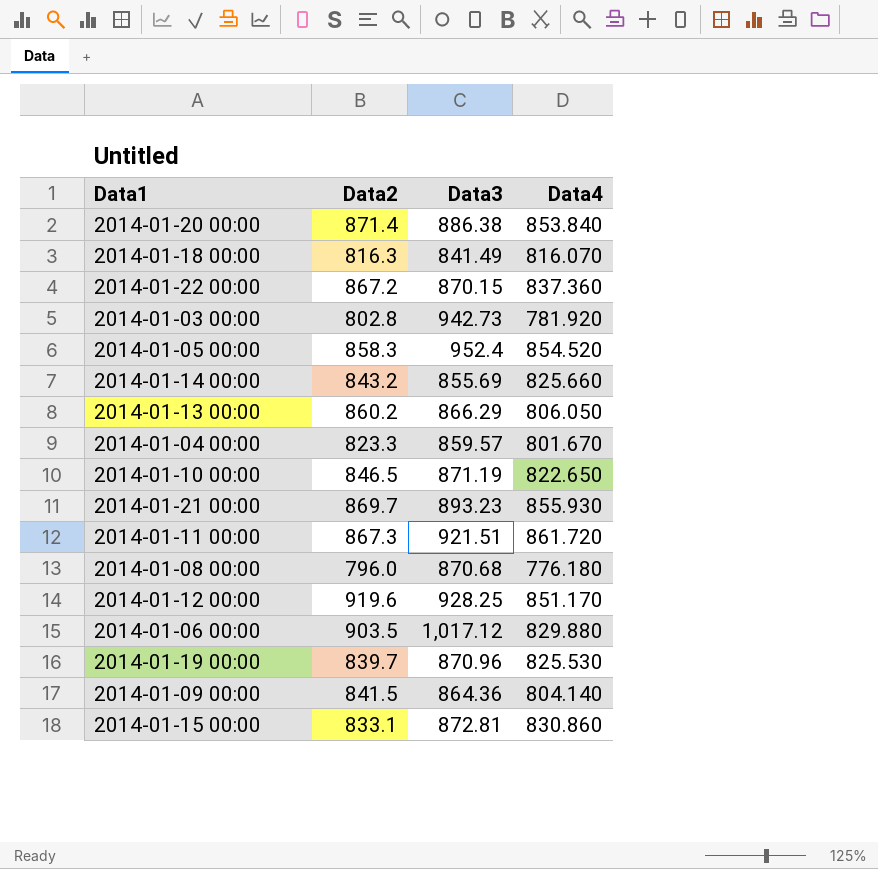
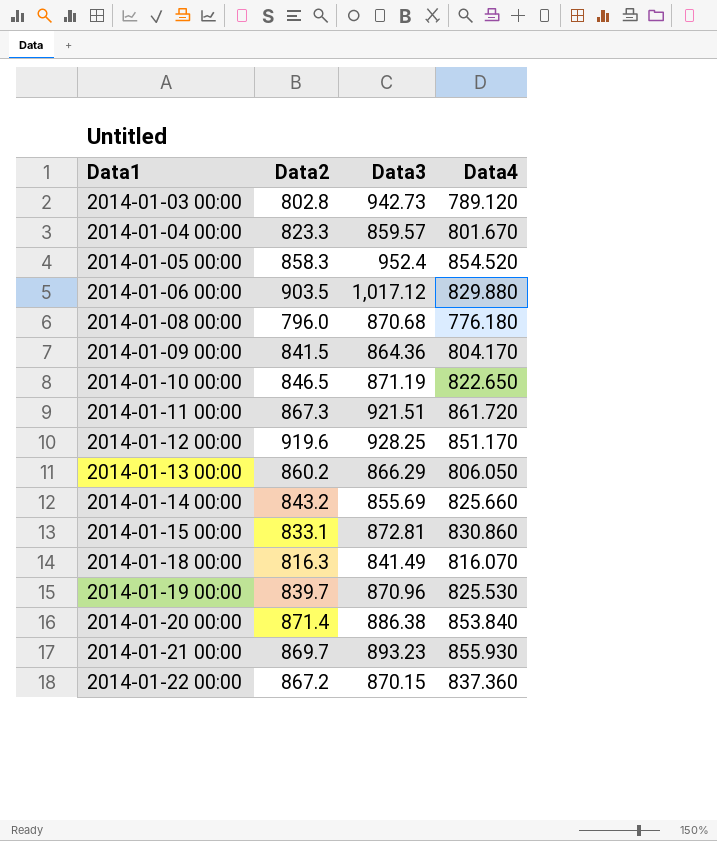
row order: none -> Data1 ascending
2014-01-03 00:00 | Data4: 781.920 -> 789.120
2014-01-09 00:00 | Data4: 804.140 -> 804.170

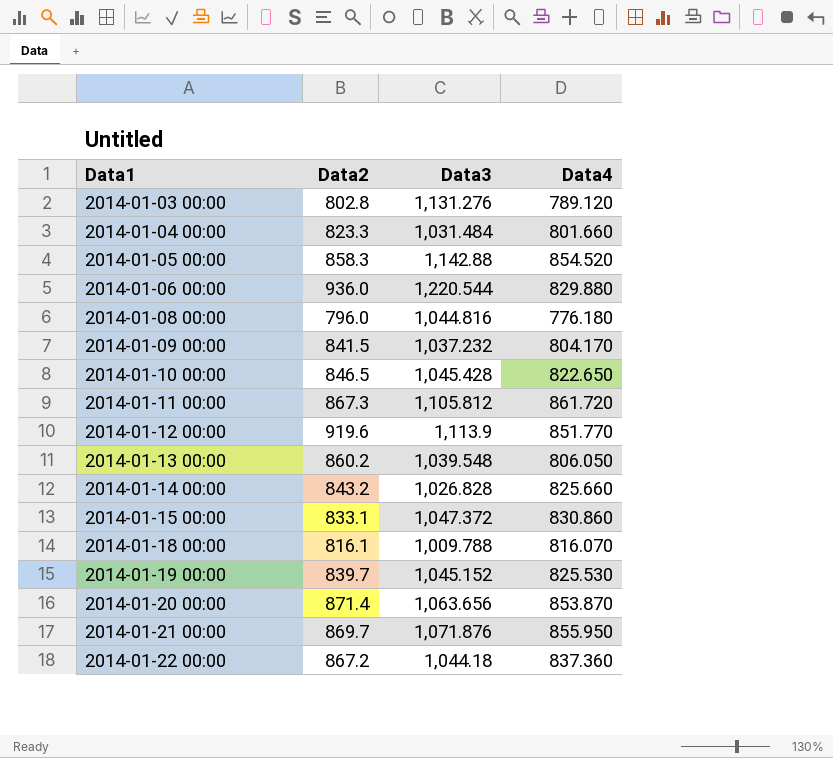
2014-01-03 00:00 | Data3: 942.73 -> 1,131.276
2014-01-04 00:00 | Data3: 859.57 -> 1,031.484
2014-01-04 00:00 | Data4: 801.670 -> 801.660
2014-01-05 00:00 | Data3: 952.4 -> 1,142.88
2014-01-06 00:00 | Data2: 903.5 -> 936.0
2014-01-06 00:00 | Data3: 1,017.12 -> 1,220.544
2014-01-08 00:00 | Data3: 870.68 -> 1,044.816
2014-01-09 00:00 | Data3: 864.36 -> 1,037.232
2014-01-10 00:00 | Data3: 871.19 -> 1,045.428
2014-01-11 00:00 | Data3: 921.51 -> 1,105.812
2014-01-12 00:00 | Data3: 928.25 -> 1,113.9
2014-01-12 00:00 | Data4: 851.170 -> 851.770
2014-01-13 00:00 | Data3: 866.29 -> 1,039.548
2014-01-14 00:00 | Data3: 855.69 -> 1,026.828
2014-01-15 00:00 | Data3: 872.81 -> 1,047.372
2014-01-18 00:00 | Data2: 816.3 -> 816.1
2014-01-18 00:00 | Data3: 841.49 -> 1,009.788
2014-01-19 00:00 | Data3: 870.96 -> 1,045.152
2014-01-20 00:00 | Data3: 886.38 -> 1,063.656
2014-01-20 00:00 | Data4: 853.840 -> 853.870
2014-01-21 00:00 | Data3: 893.23 -> 1,071.876
2014-01-21 00:00 | Data4: 855.930 -> 855.950
2014-01-22 00:00 | Data3: 870.15 -> 1,044.18

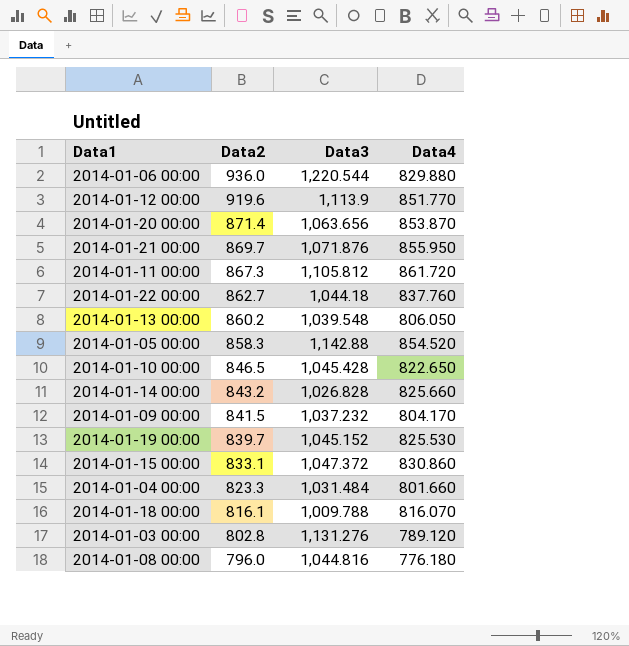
row order: Data1 ascending -> Data2 descending
2014-01-22 00:00 | Data2: 867.2 -> 862.7
2014-01-22 00:00 | Data4: 837.360 -> 837.760

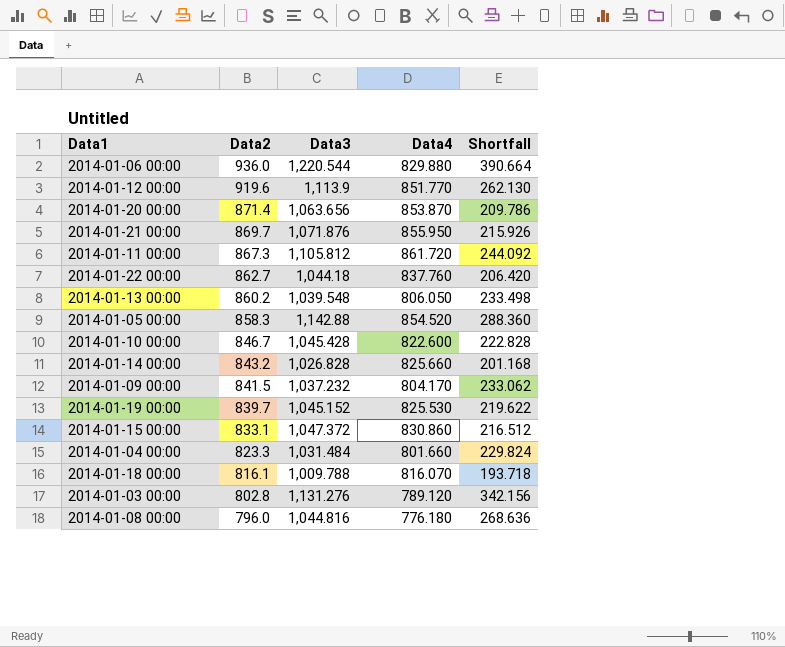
column Shortfall | formula: none -> [Data3] - [Data4]
2014-01-10 00:00 | Data2: 846.5 -> 846.7
2014-01-10 00:00 | Data4: 822.650 -> 822.600

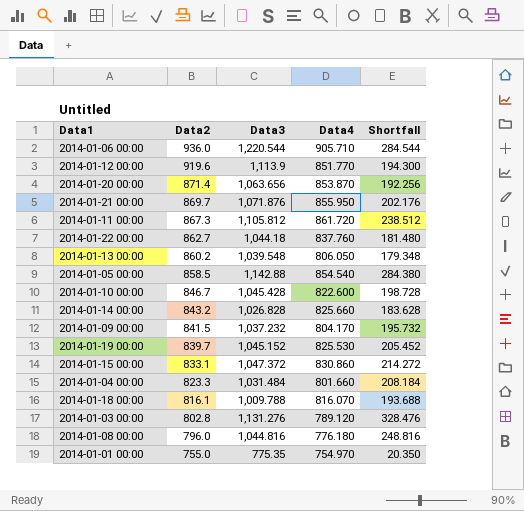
column Shortfall | formula: [Data3] - [Data4] -> [Data3] - [Data2]
2014-01-06 00:00 | Data4: 829.880 -> 905.710
2014-01-05 00:00 | Data2: 858.3 -> 858.5
2014-01-05 00:00 | Data4: 854.520 -> 854.540
row 2014-01-01 00:00: none -> 755.0 | 775.35 | 754.970 | 20.350

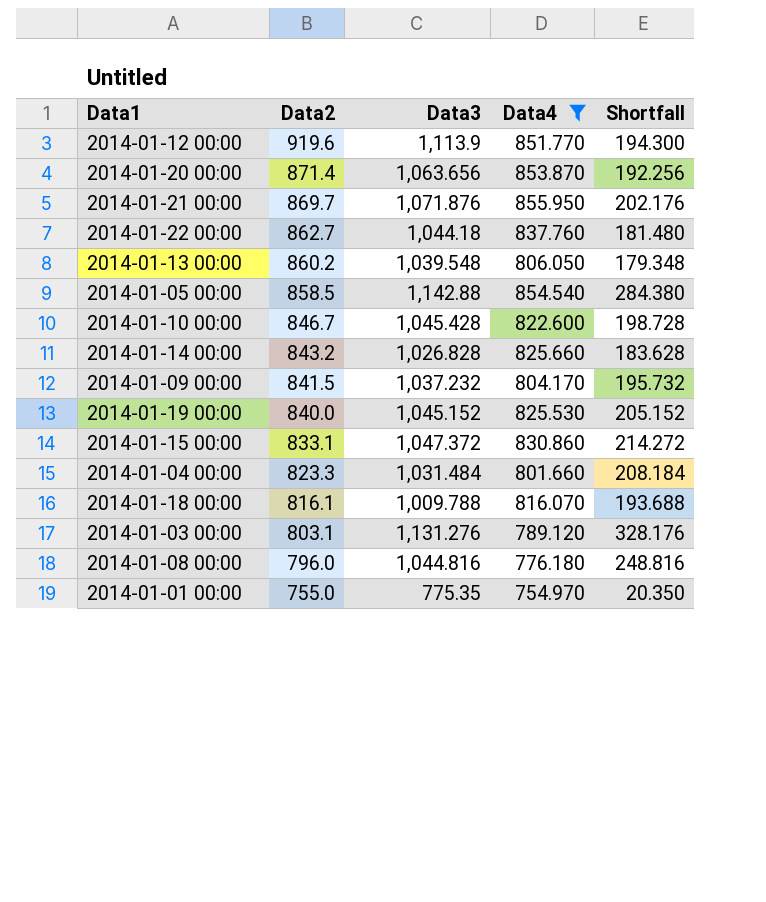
filter: none -> Data4 <= 855.950
2014-01-19 00:00 | Data2: 839.7 -> 840.0
2014-01-19 00:00 | Shortfall: 205.452 -> 205.152
2014-01-03 00:00 | Data2: 802.8 -> 803.1
2014-01-03 00:00 | Shortfall: 328.476 -> 328.176

